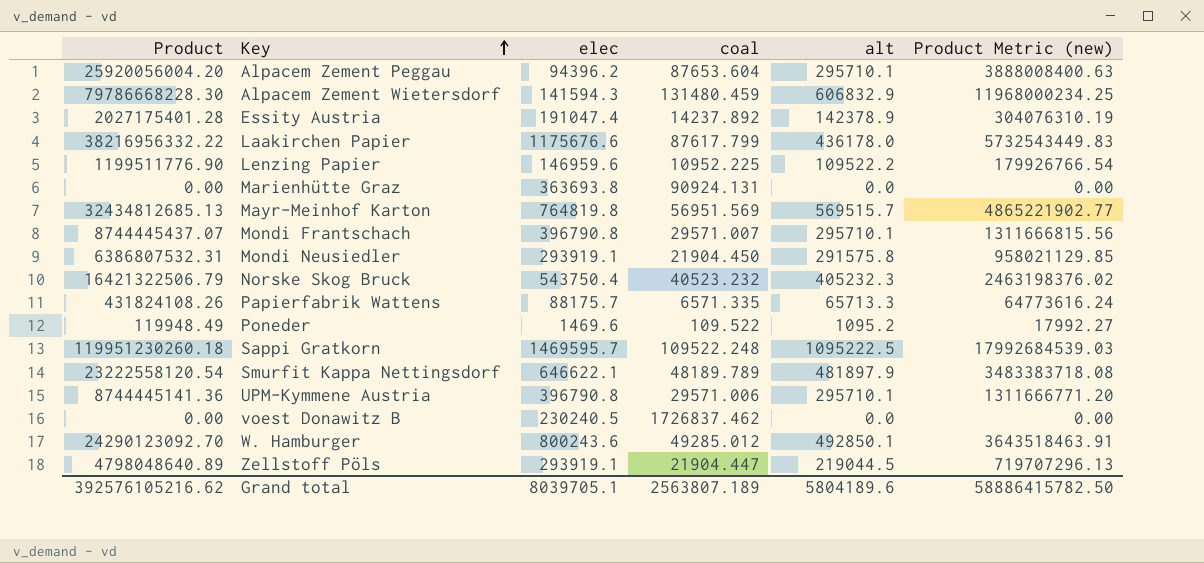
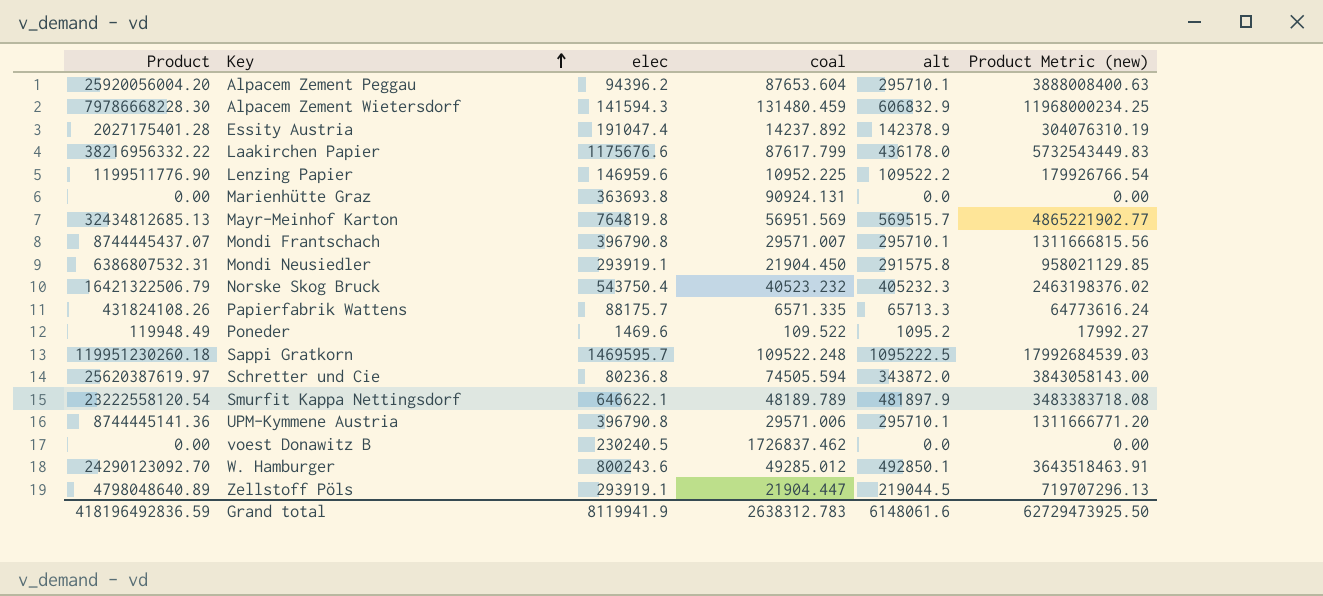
row Schretter und Cie: none -> 25620387619.97 | 80236.8 | 74505.594 | 343872.0 | 3843058143.00
Grand total | Product: 392576105216.62 -> 418196492836.59
Grand total | elec: 8039705.1 -> 8119941.9
Grand total | coal: 2563807.189 -> 2638312.783
Grand total | alt: 5804189.6 -> 6148061.6
Grand total | Product Metric (new): 58886415782.50 -> 62729473925.50

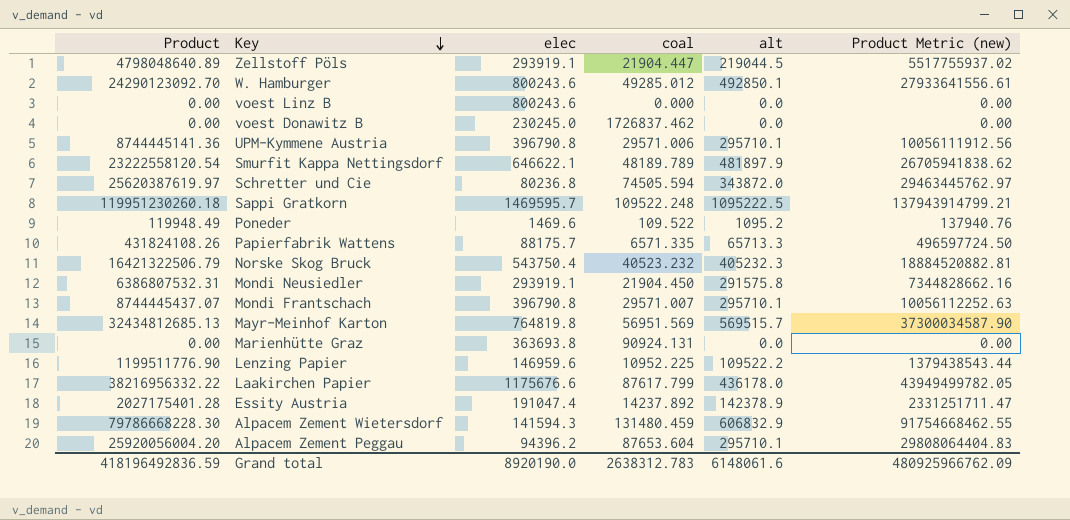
row order: Key ascending -> Key descending
column Product Metric (new) | formula: [Product] * 0.15 -> [Product] * 1.15
row voest Linz B: none -> 0.00 | 800243.6 | 0.000 | 0.0 | 0.00
voest Donawitz B | elec: 230240.5 -> 230245.0
Grand total | elec: 8119941.9 -> 8920190.0
Grand total | Product Metric (new): 62729473925.50 -> 480925966762.09

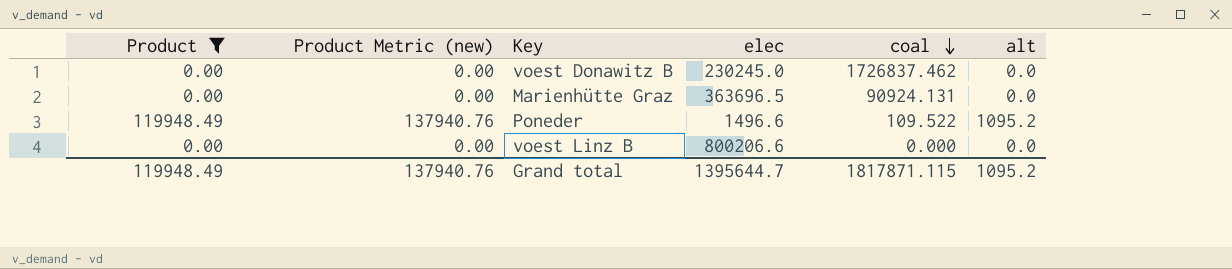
filter: none -> Product <= 119948.49
row order: Key descending -> coal descending
column Product Metric (new) | position: 6 -> 2
Marienhütte Graz | elec: 363693.8 -> 363696.5
Poneder | elec: 1469.6 -> 1496.6
voest Linz B | elec: 800243.6 -> 800206.6
Grand total | Product: 418196492836.59 -> 119948.49
Grand total | Product Metric (new): 480925966762.09 -> 137940.76
Grand total | elec: 8920190.0 -> 1395644.7
Grand total | coal: 2638312.783 -> 1817871.115
Grand total | alt: 6148061.6 -> 1095.2

